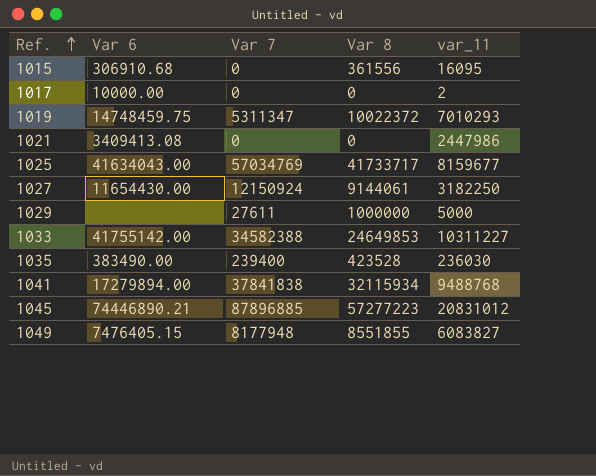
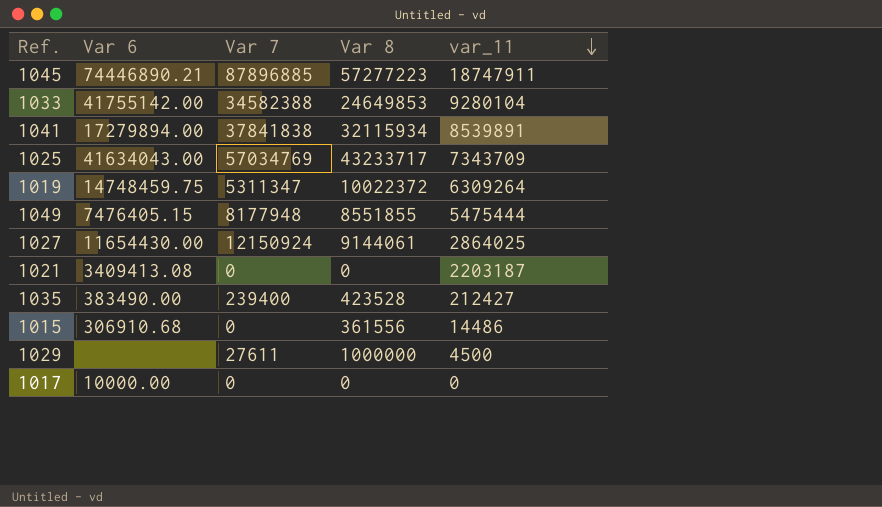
row order: Ref. ascending -> var_11 descending
1045 | var_11: 20831012 -> 18747911
1033 | var_11: 10311227 -> 9280104
1041 | var_11: 9488768 -> 8539891
1025 | Var 8: 41733717 -> 43233717
1025 | var_11: 8159677 -> 7343709
1019 | var_11: 7010293 -> 6309264
1049 | var_11: 6083827 -> 5475444
1027 | var_11: 3182250 -> 2864025
1021 | var_11: 2447986 -> 2203187
1035 | var_11: 236030 -> 212427
1015 | var_11: 16095 -> 14486
1029 | var_11: 5000 -> 4500
1017 | var_11: 2 -> 0

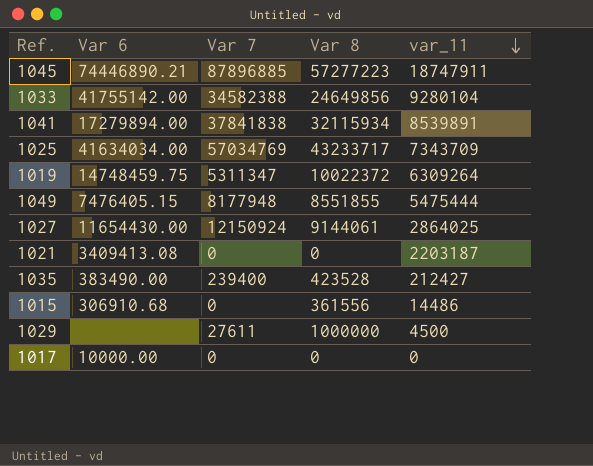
1033 | Var 8: 24649853 -> 24649856
1025 | Var 6: 41634043.00 -> 41634034.00

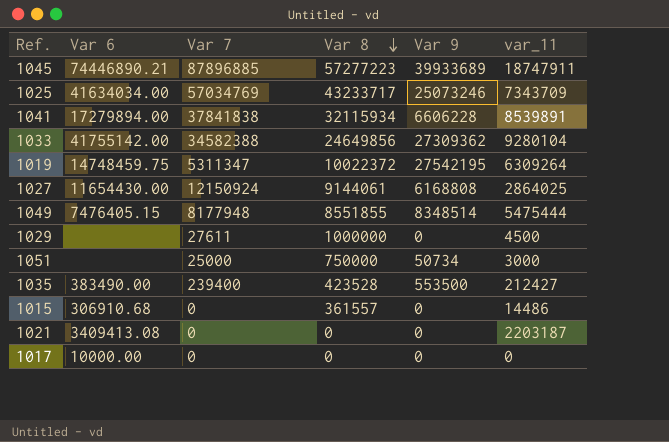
row order: var_11 descending -> Var 8 descending
column Var 9 | position: none -> 5
row 1051: none -> none | 25000 | 750000 | 50734 | 3000
1015 | Var 8: 361556 -> 361557

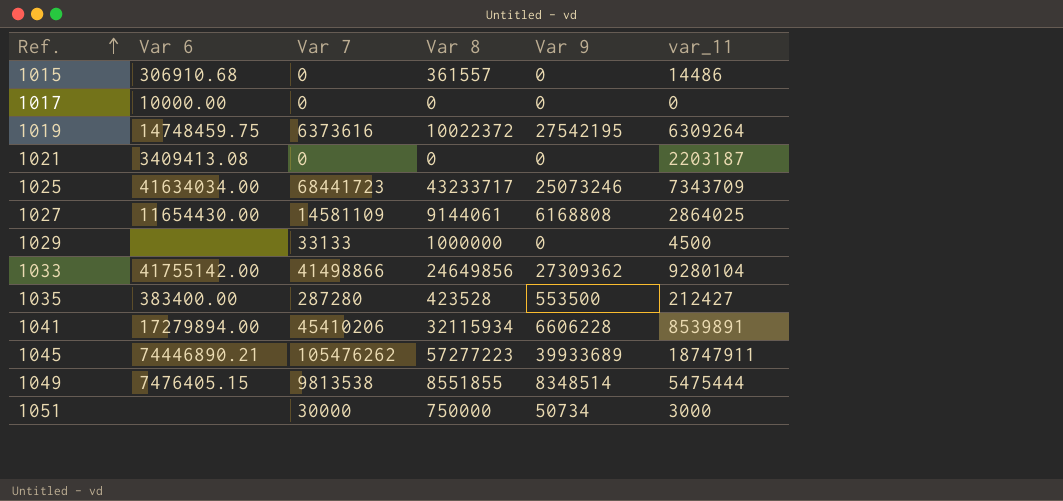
row order: Var 8 descending -> Ref. ascending
1019 | Var 7: 5311347 -> 6373616
1025 | Var 7: 57034769 -> 68441723
1027 | Var 7: 12150924 -> 14581109
1029 | Var 7: 27611 -> 33133
1033 | Var 7: 34582388 -> 41498866
1035 | Var 6: 383490.00 -> 383400.00
1035 | Var 7: 239400 -> 287280
1041 | Var 7: 37841838 -> 45410206
1045 | Var 7: 87896885 -> 105476262
1049 | Var 7: 8177948 -> 9813538
1051 | Var 7: 25000 -> 30000

